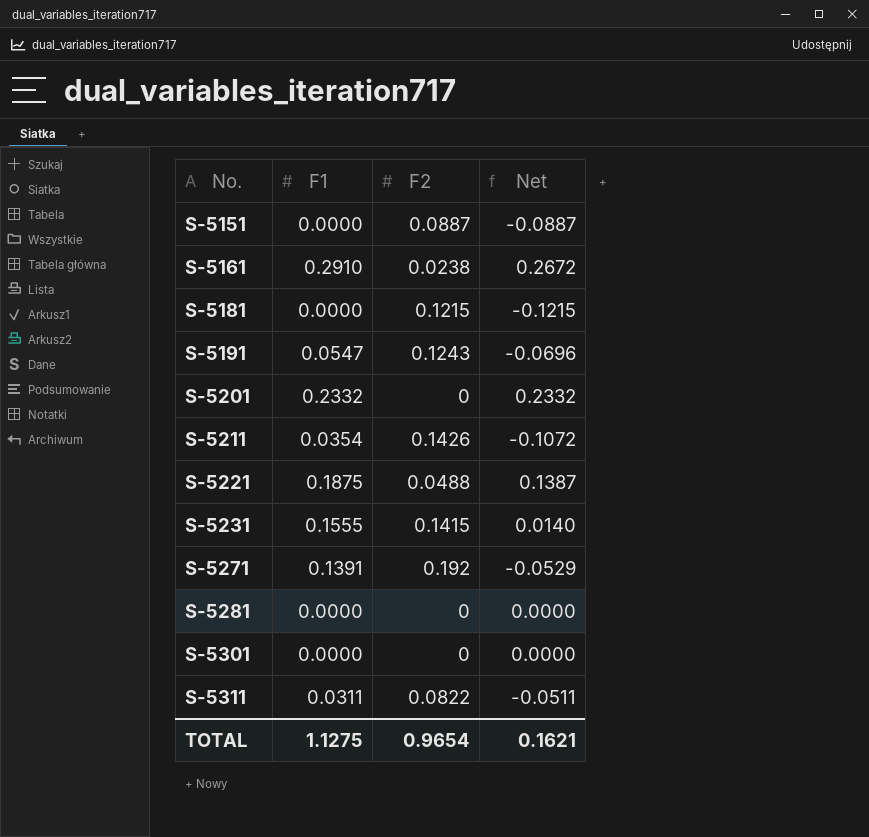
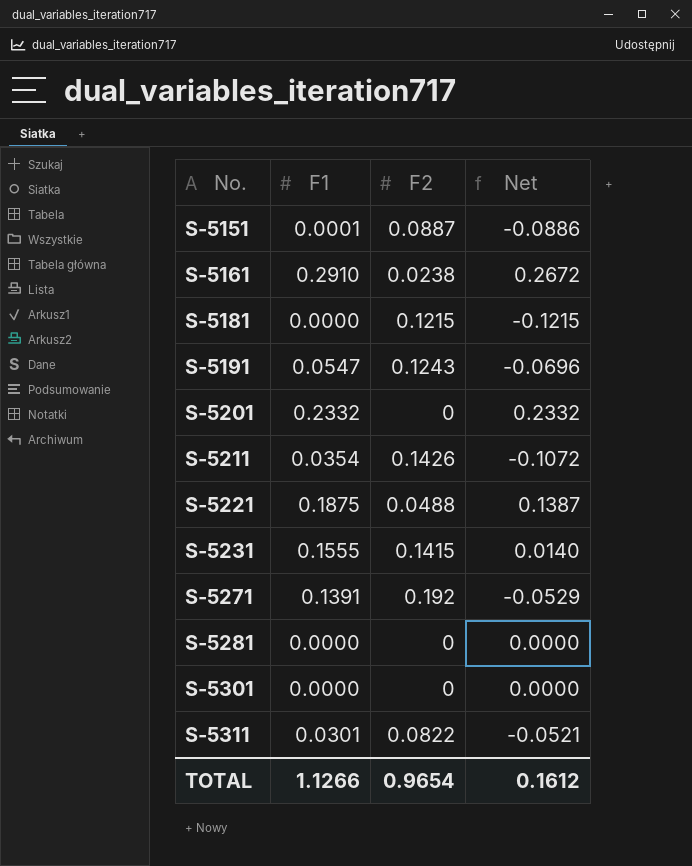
S-5151 | F1: 0.0000 -> 0.0001
S-5151 | Net: -0.0887 -> -0.0886
S-5311 | F1: 0.0311 -> 0.0301
S-5311 | Net: -0.0511 -> -0.0521
TOTAL | F1: 1.1275 -> 1.1266
TOTAL | Net: 0.1621 -> 0.1612

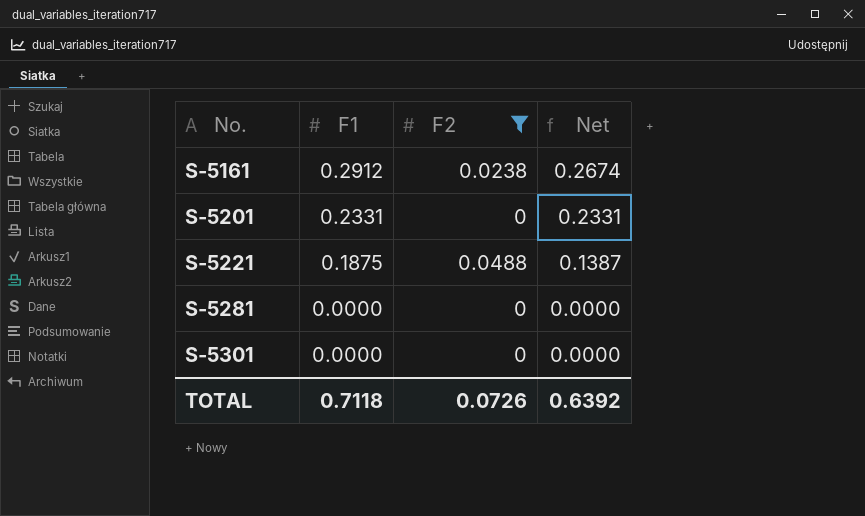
filter: none -> F2 <= 0.0488
S-5161 | F1: 0.2910 -> 0.2912
S-5161 | Net: 0.2672 -> 0.2674
S-5201 | F1: 0.2332 -> 0.2331
S-5201 | Net: 0.2332 -> 0.2331
TOTAL | F1: 1.1266 -> 0.7118
TOTAL | F2: 0.9654 -> 0.0726
TOTAL | Net: 0.1612 -> 0.6392

